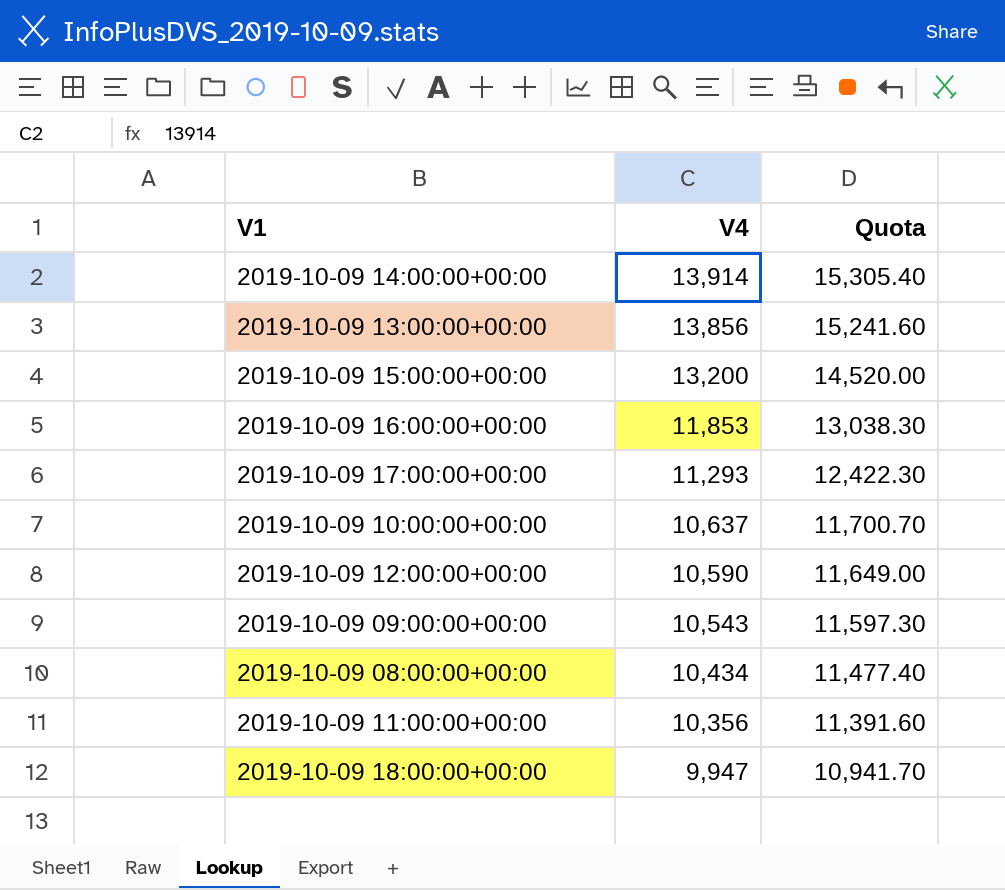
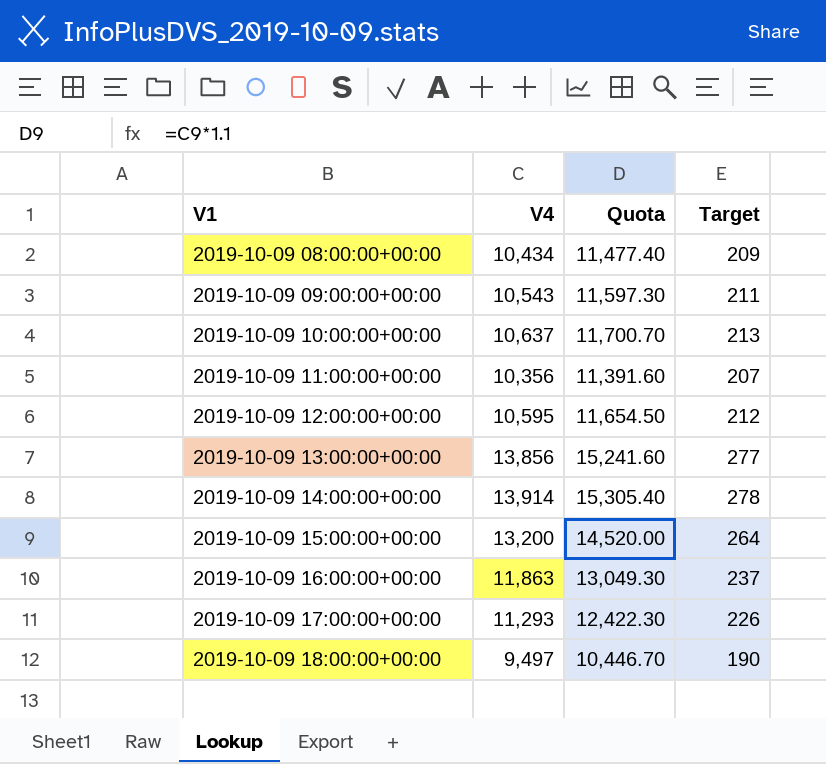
row order: V4 descending -> V1 ascending
column Target | formula: none -> [V4] * 0.02
2019-10-09 12:00:00+00:00 | V4: 10,590 -> 10,595
2019-10-09 12:00:00+00:00 | Quota: 11,649.00 -> 11,654.50
2019-10-09 16:00:00+00:00 | V4: 11,853 -> 11,863
2019-10-09 16:00:00+00:00 | Quota: 13,038.30 -> 13,049.30
2019-10-09 18:00:00+00:00 | V4: 9,947 -> 9,497
2019-10-09 18:00:00+00:00 | Quota: 10,941.70 -> 10,446.70

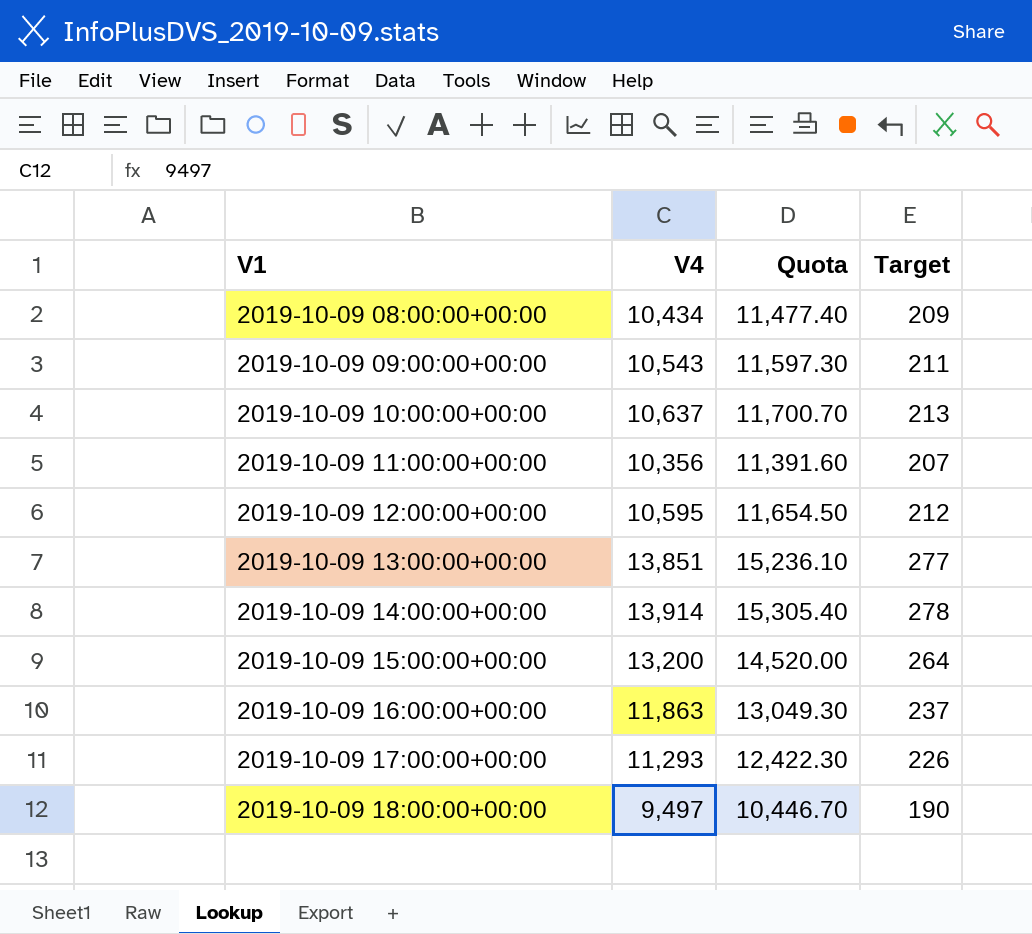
2019-10-09 13:00:00+00:00 | V4: 13,856 -> 13,851
2019-10-09 13:00:00+00:00 | Quota: 15,241.60 -> 15,236.10

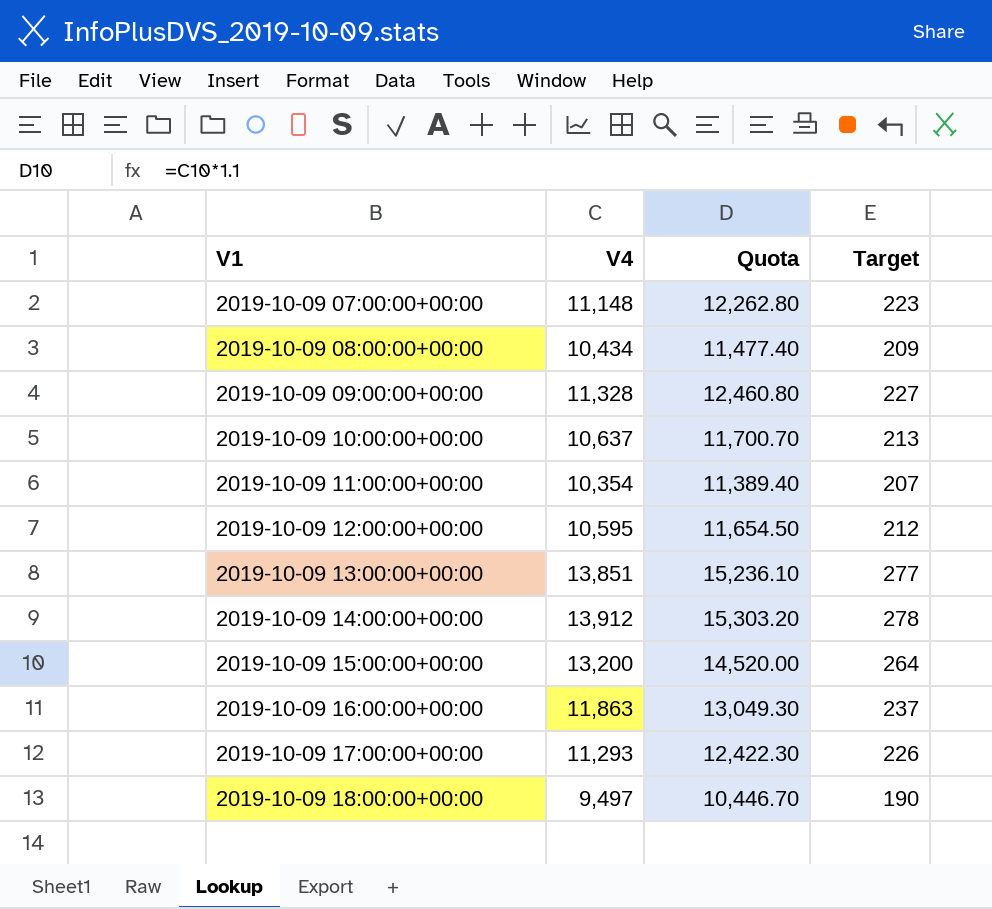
row 2019-10-09 07:00:00+00:00: none -> 11,148 | 12,262.80 | 223
2019-10-09 09:00:00+00:00 | V4: 10,543 -> 11,328
2019-10-09 09:00:00+00:00 | Quota: 11,597.30 -> 12,460.80
2019-10-09 09:00:00+00:00 | Target: 211 -> 227
2019-10-09 11:00:00+00:00 | V4: 10,356 -> 10,354
2019-10-09 11:00:00+00:00 | Quota: 11,391.60 -> 11,389.40
2019-10-09 14:00:00+00:00 | V4: 13,914 -> 13,912
2019-10-09 14:00:00+00:00 | Quota: 15,305.40 -> 15,303.20

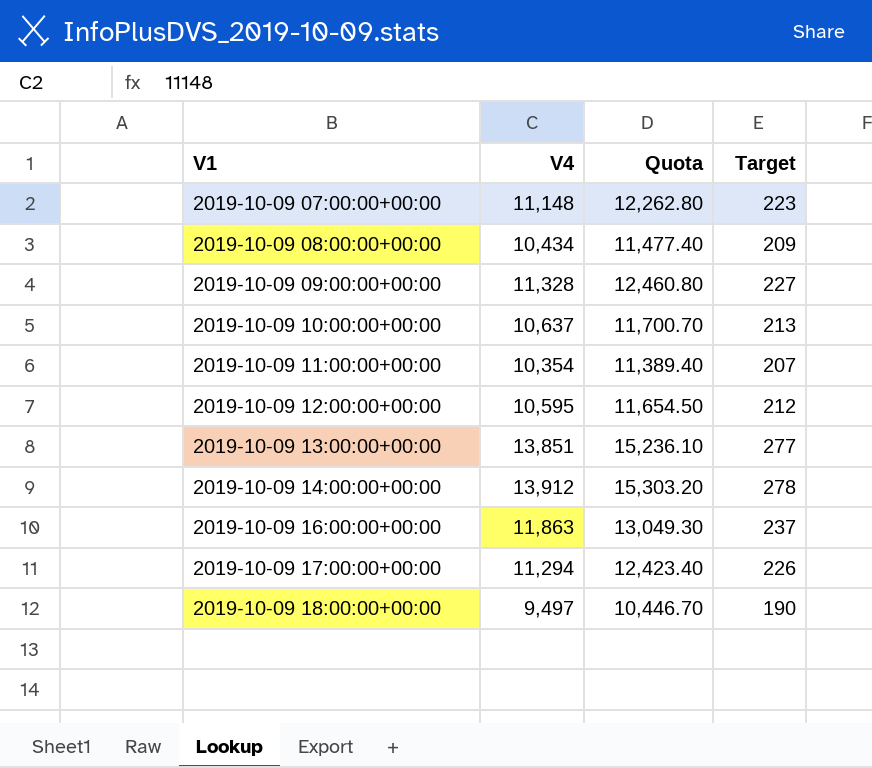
row 2019-10-09 15:00:00+00:00: 13,200 | 14,520.00 | 264 -> none
2019-10-09 17:00:00+00:00 | V4: 11,293 -> 11,294
2019-10-09 17:00:00+00:00 | Quota: 12,422.30 -> 12,423.40

